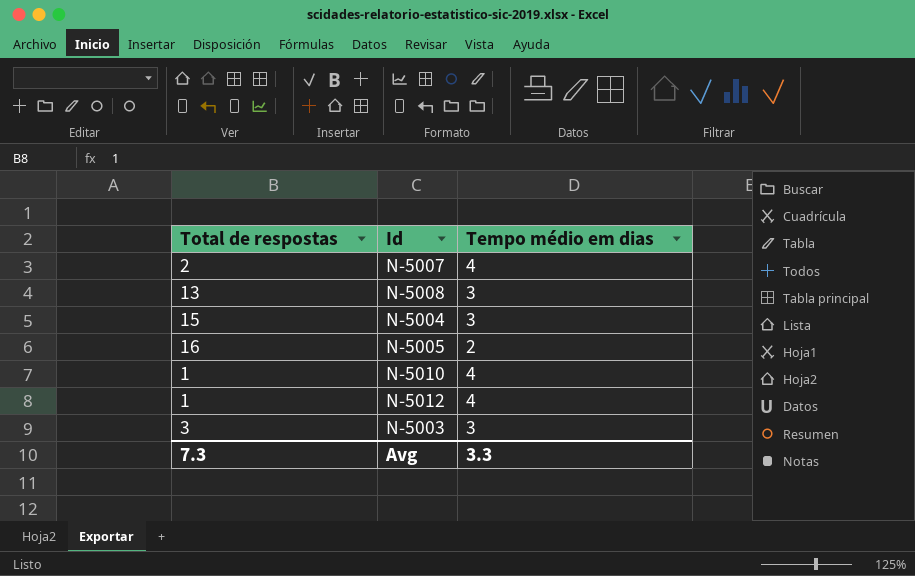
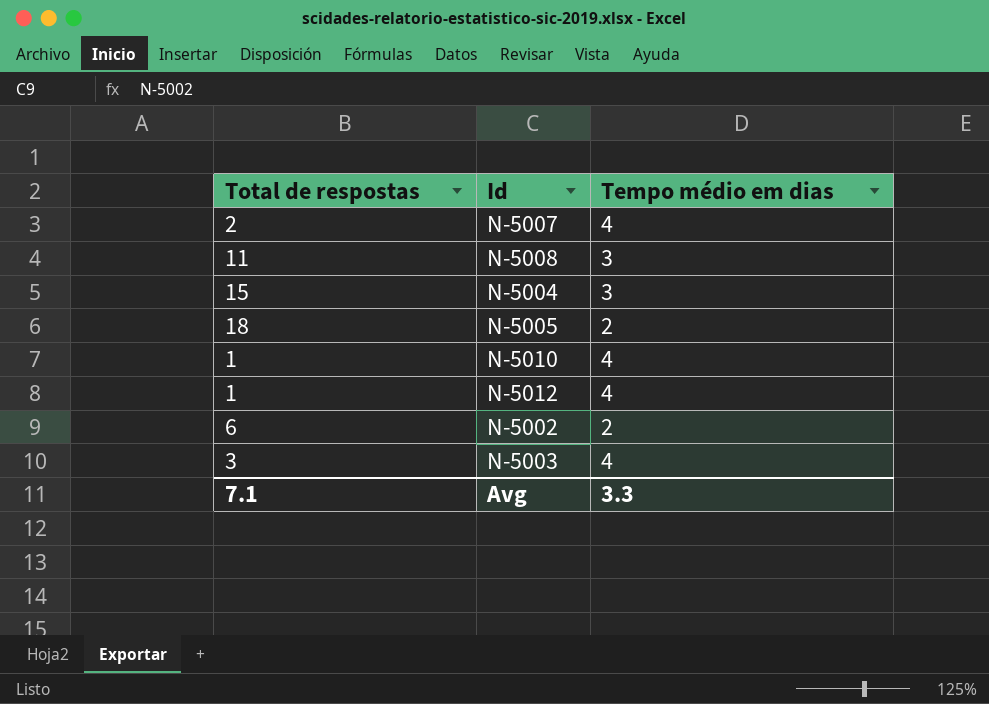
N-5008 | Total de respostas: 13 -> 11
N-5005 | Total de respostas: 16 -> 18
row N-5002: none -> 6 | 2
N-5003 | Tempo médio em dias: 3 -> 4
Avg | Total de respostas: 7.3 -> 7.1

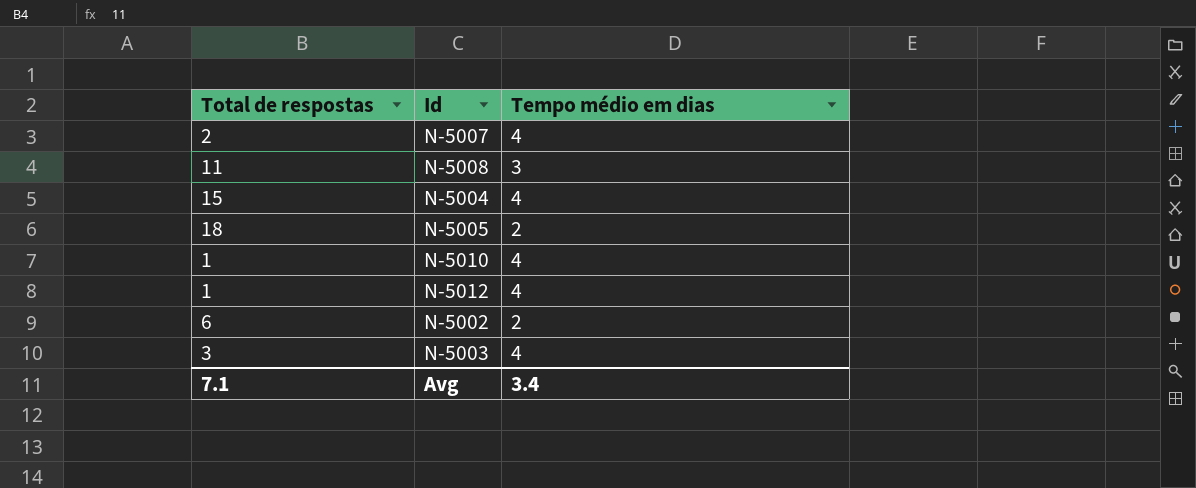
N-5004 | Tempo médio em dias: 3 -> 4
Avg | Tempo médio em dias: 3.3 -> 3.4

